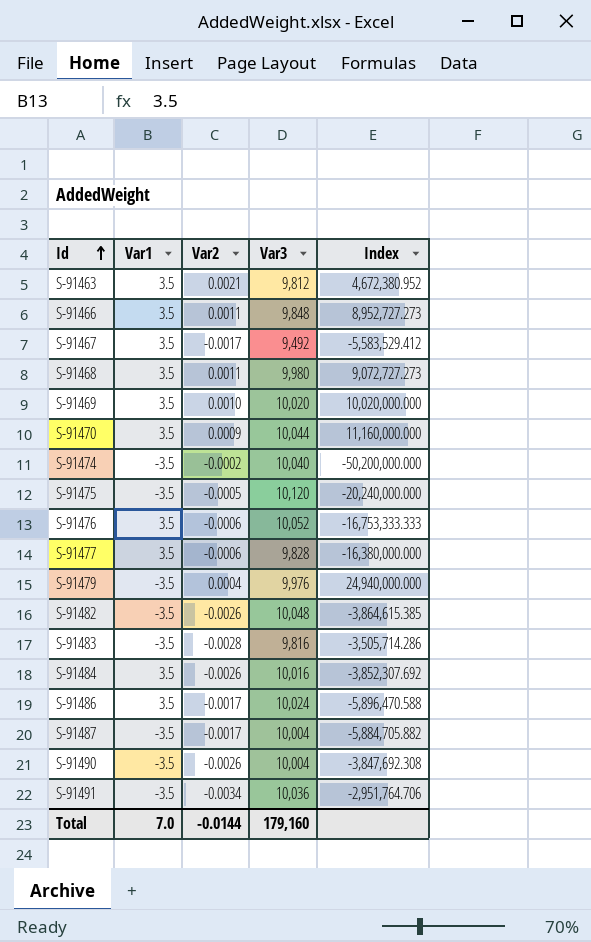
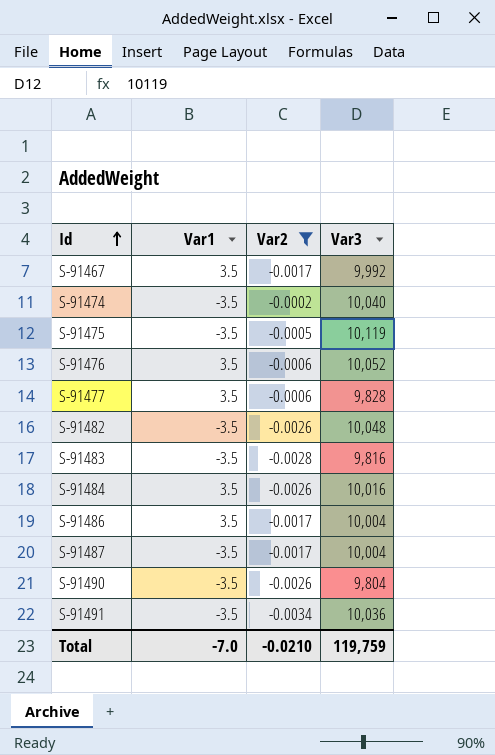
filter: none -> Var2 <= -0.0002
column Index | formula: [Var3] / [Var2] -> none
S-91467 | Var3: 9,492 -> 9,992
S-91475 | Var3: 10,120 -> 10,119
S-91486 | Var3: 10,024 -> 10,004
S-91490 | Var3: 10,004 -> 9,804
Total | Var1: 7.0 -> -7.0
Total | Var2: -0.0144 -> -0.0210
Total | Var3: 179,160 -> 119,759

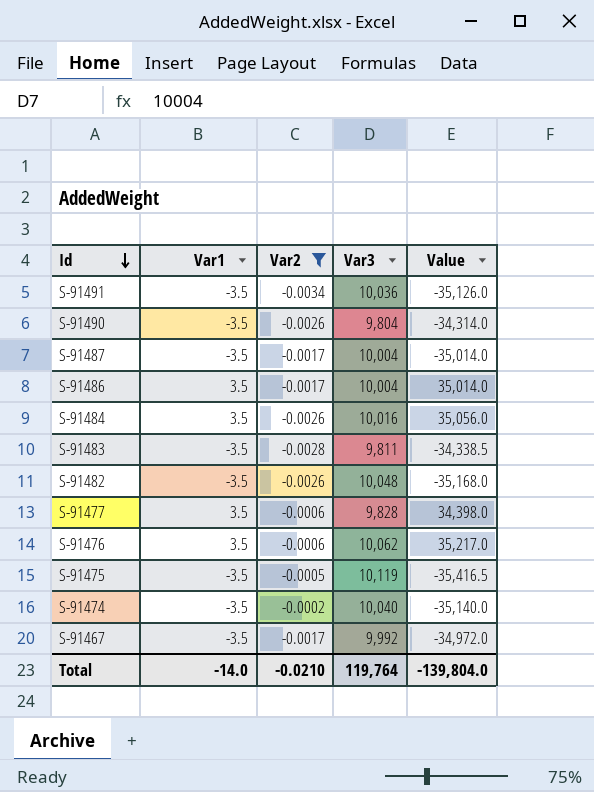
row order: Id ascending -> Id descending
column Value | formula: none -> [Var1] * [Var3]
S-91483 | Var3: 9,816 -> 9,811
S-91476 | Var3: 10,052 -> 10,062
S-91467 | Var1: 3.5 -> -3.5
Total | Var1: -7.0 -> -14.0
Total | Var3: 119,759 -> 119,764

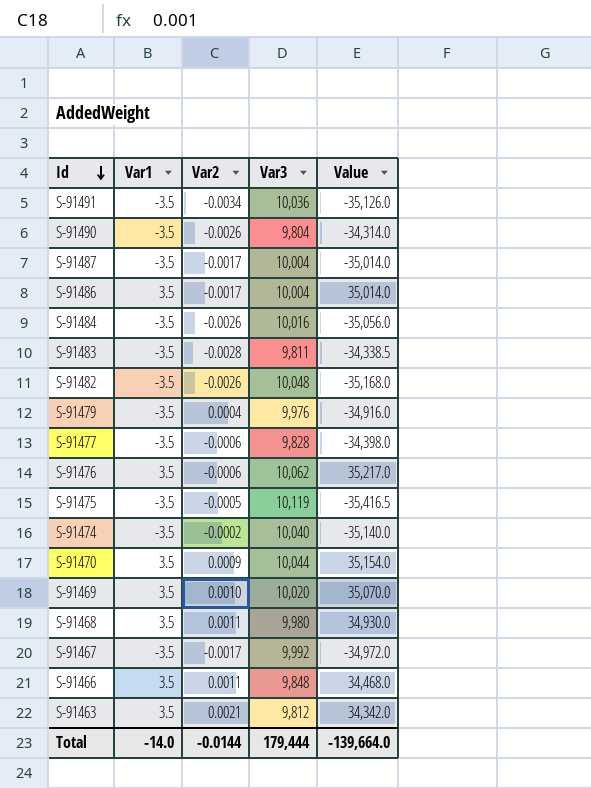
filter: Var2 <= -0.0002 -> none
S-91484 | Var1: 3.5 -> -3.5
S-91484 | Value: 35,056.0 -> -35,056.0
S-91477 | Var1: 3.5 -> -3.5
S-91477 | Value: 34,398.0 -> -34,398.0
Total | Var2: -0.0210 -> -0.0144
Total | Var3: 119,764 -> 179,444
Total | Value: -139,804.0 -> -139,664.0

